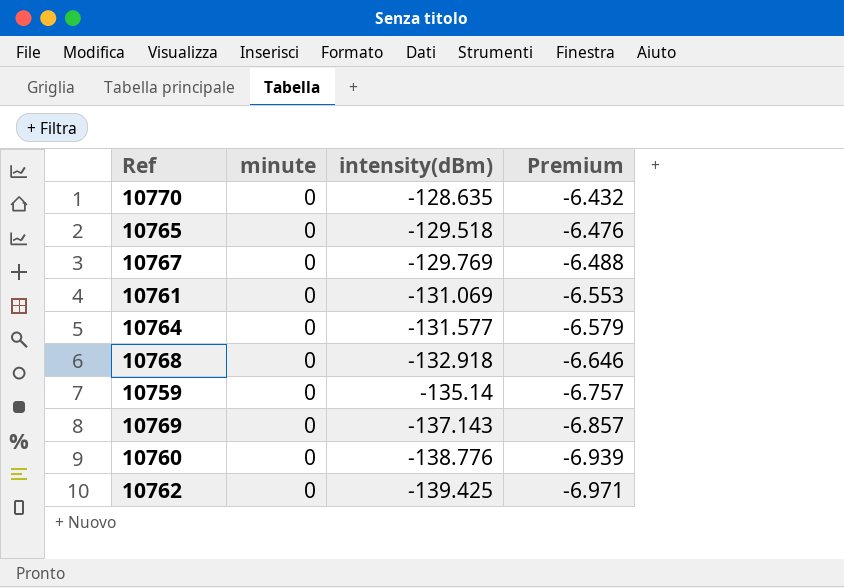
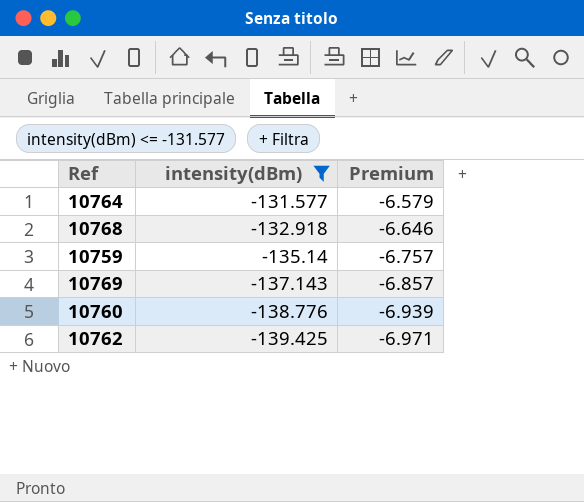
filter: none -> intensity(dBm) <= -131.577
column minute | position: 2 -> none

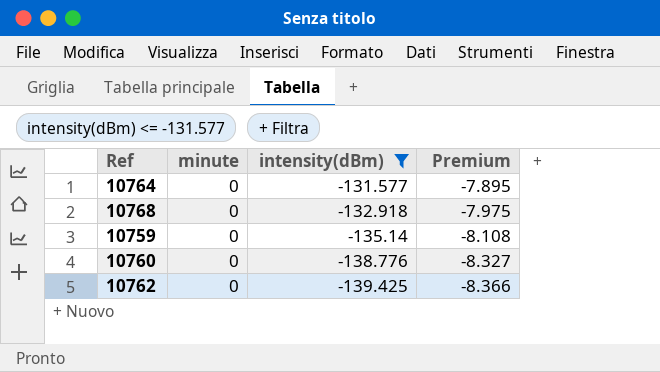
column minute | position: none -> 2
column Premium | formula: [intensity(dBm)] * 0.05 -> [intensity(dBm)] * 0.06
row 10769: -137.143 | -6.857 -> none

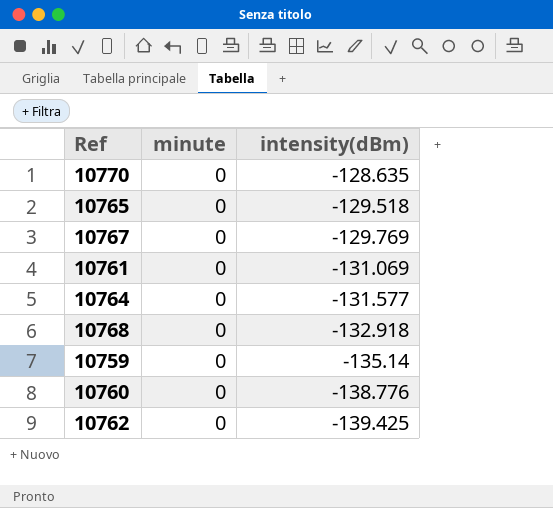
filter: intensity(dBm) <= -131.577 -> none
column Premium | formula: [intensity(dBm)] * 0.06 -> none

